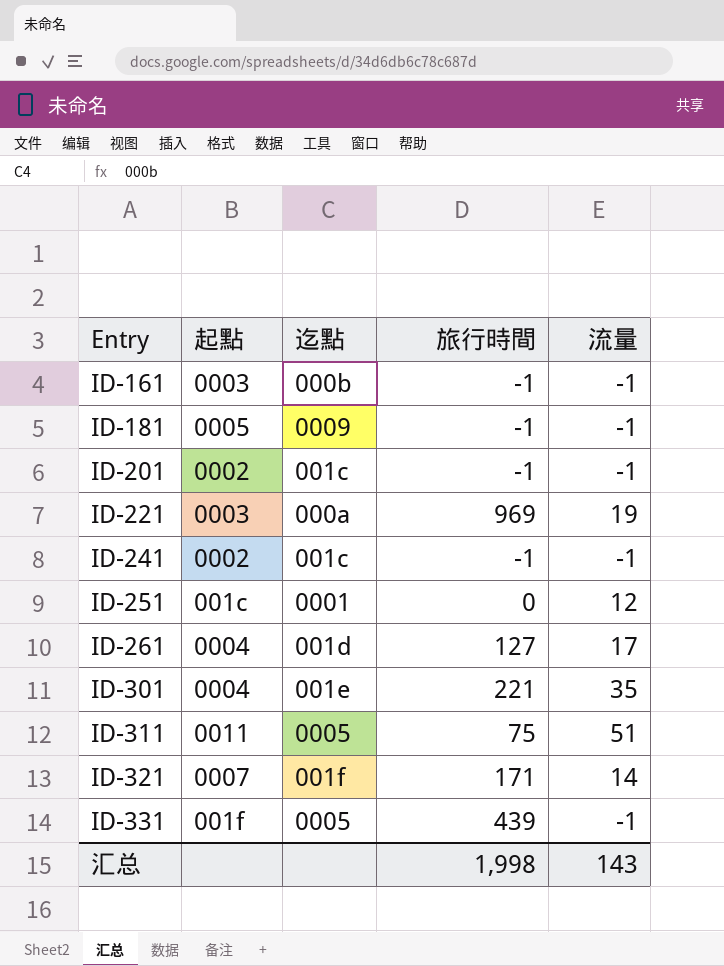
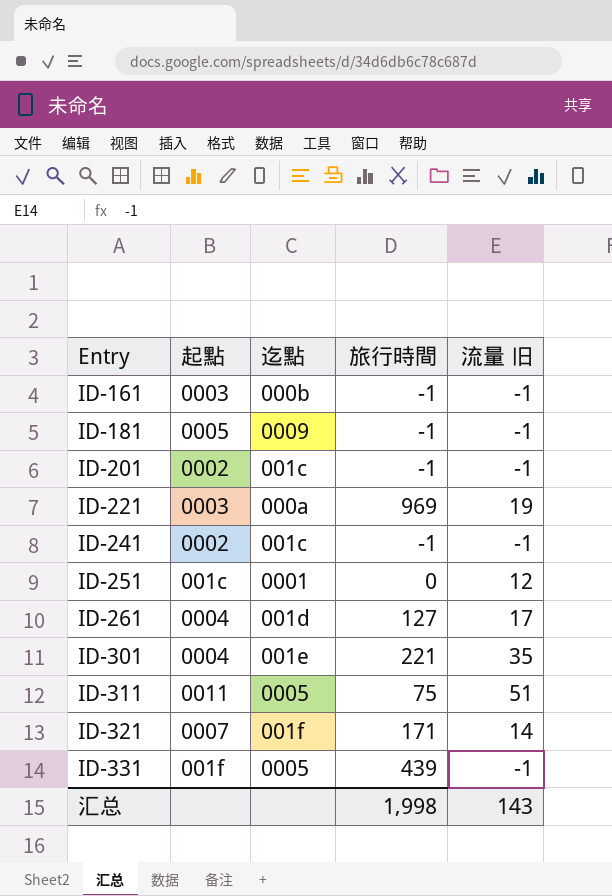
column name: 流量 -> 流量 旧

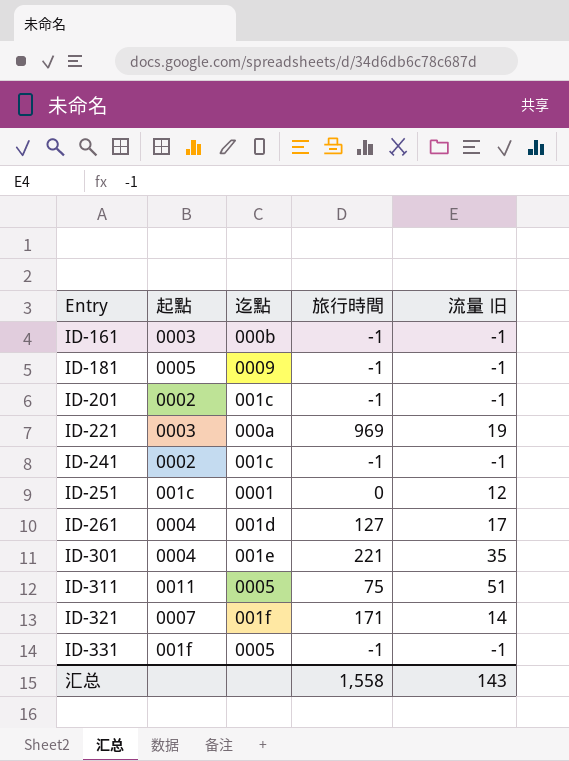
ID-331 | 旅行時間: 439 -> -1
汇总 | 旅行時間: 1,998 -> 1,558

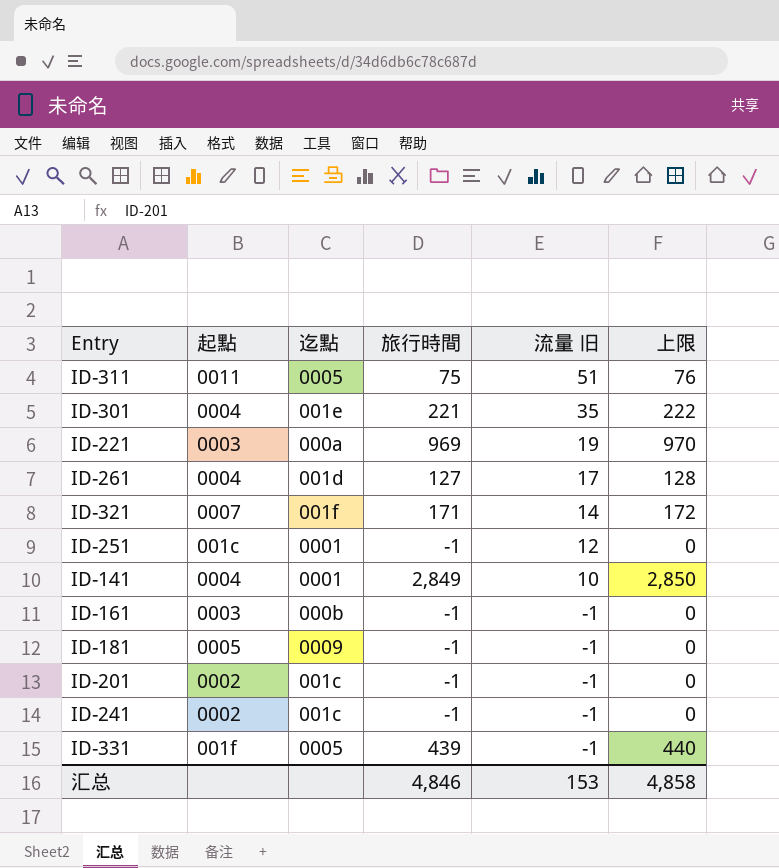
row order: Entry ascending -> 流量 旧 descending
column 上限 | formula: none -> [旅行時間] + 1
ID-251 | 旅行時間: 0 -> -1
row ID-141: none -> 0004 | 0001 | 2,849 | 10 | 2,850
ID-331 | 旅行時間: -1 -> 439
汇总 | 旅行時間: 1,558 -> 4,846
汇总 | 流量 旧: 143 -> 153

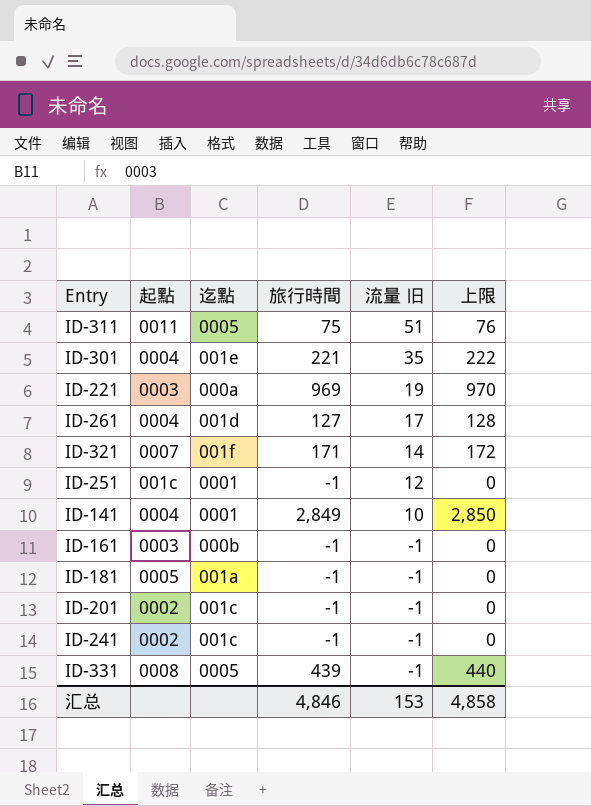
ID-181 | 迄點: 0009 -> 001a
ID-331 | 起點: 001f -> 0008

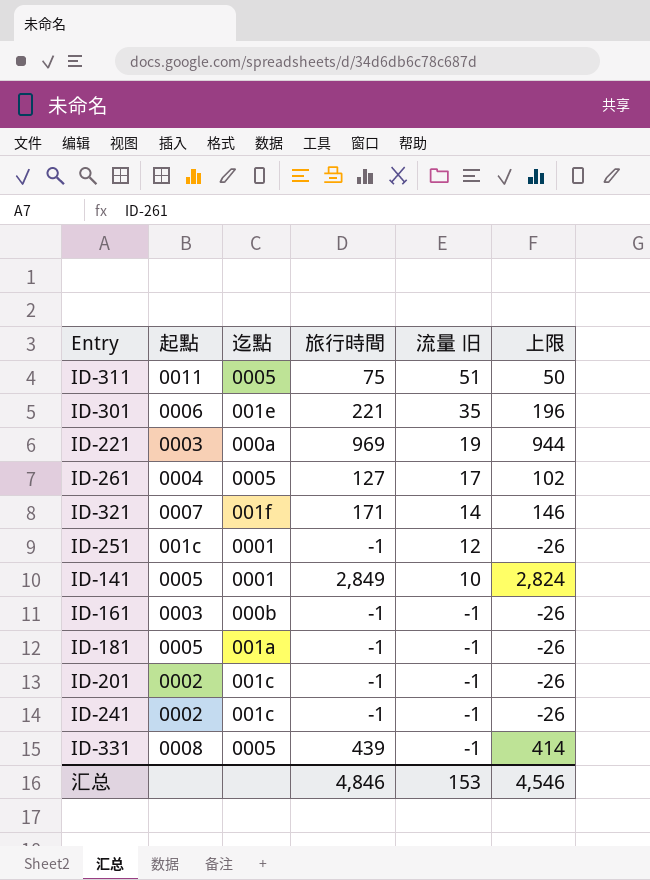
column 上限 | formula: [旅行時間] + 1 -> [旅行時間] - 25
ID-301 | 起點: 0004 -> 0006
ID-261 | 迄點: 001d -> 0005
ID-141 | 起點: 0004 -> 0005
汇总 | 上限: 4,858 -> 4,546

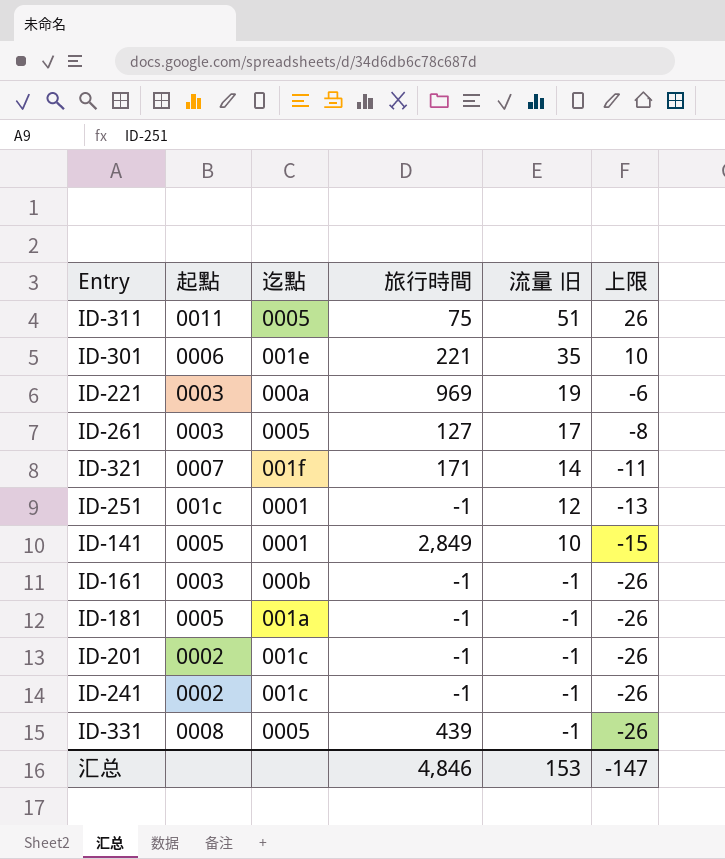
column 上限 | formula: [旅行時間] - 25 -> [流量 旧] - 25
ID-261 | 起點: 0004 -> 0003
汇总 | 上限: 4,546 -> -147

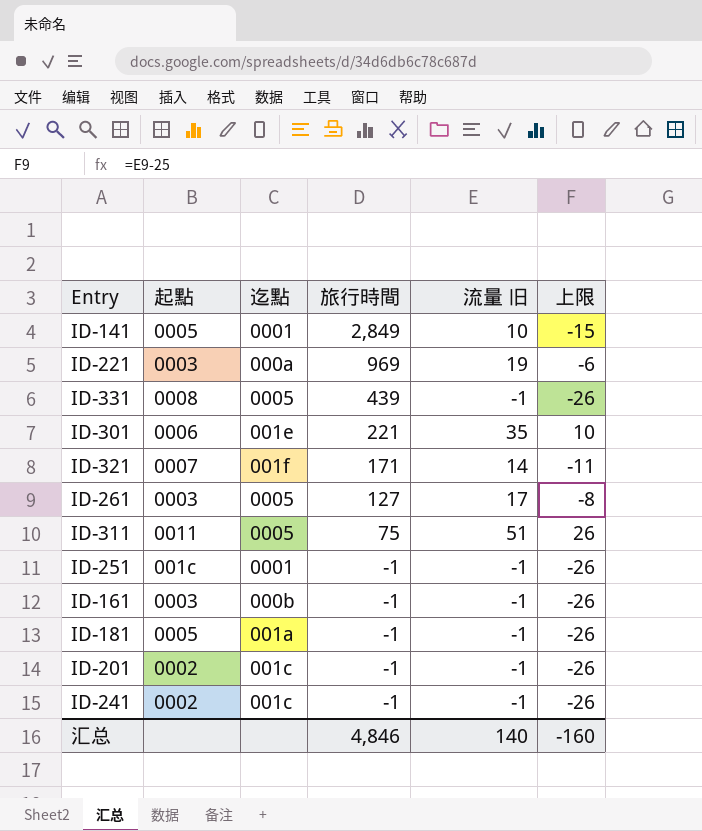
row order: 流量 旧 descending -> 旅行時間 descending
ID-251 | 流量 旧: 12 -> -1
ID-251 | 上限: -13 -> -26
汇总 | 流量 旧: 153 -> 140
汇总 | 上限: -147 -> -160

